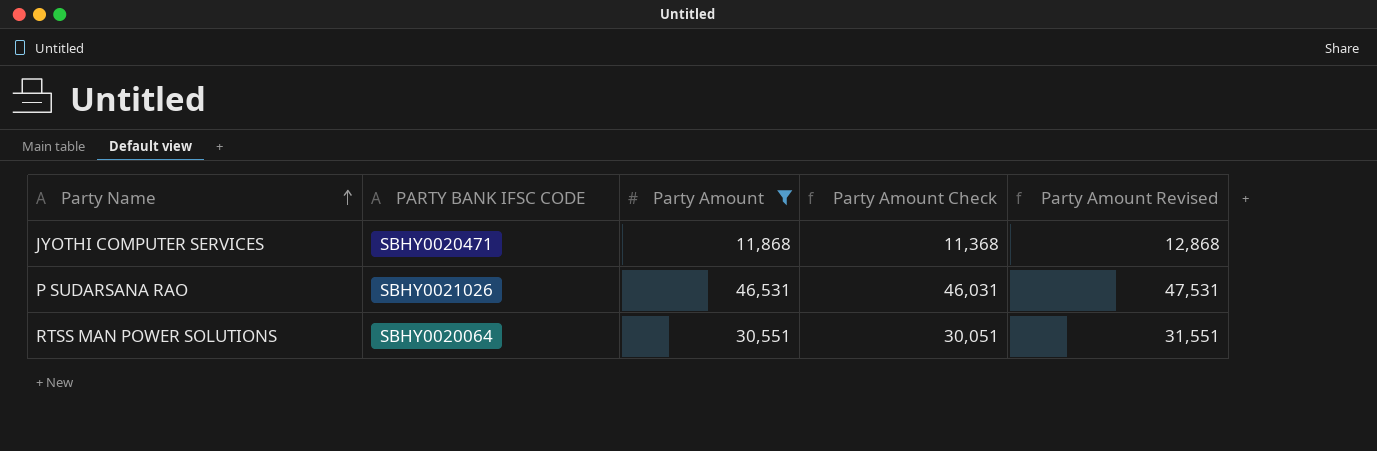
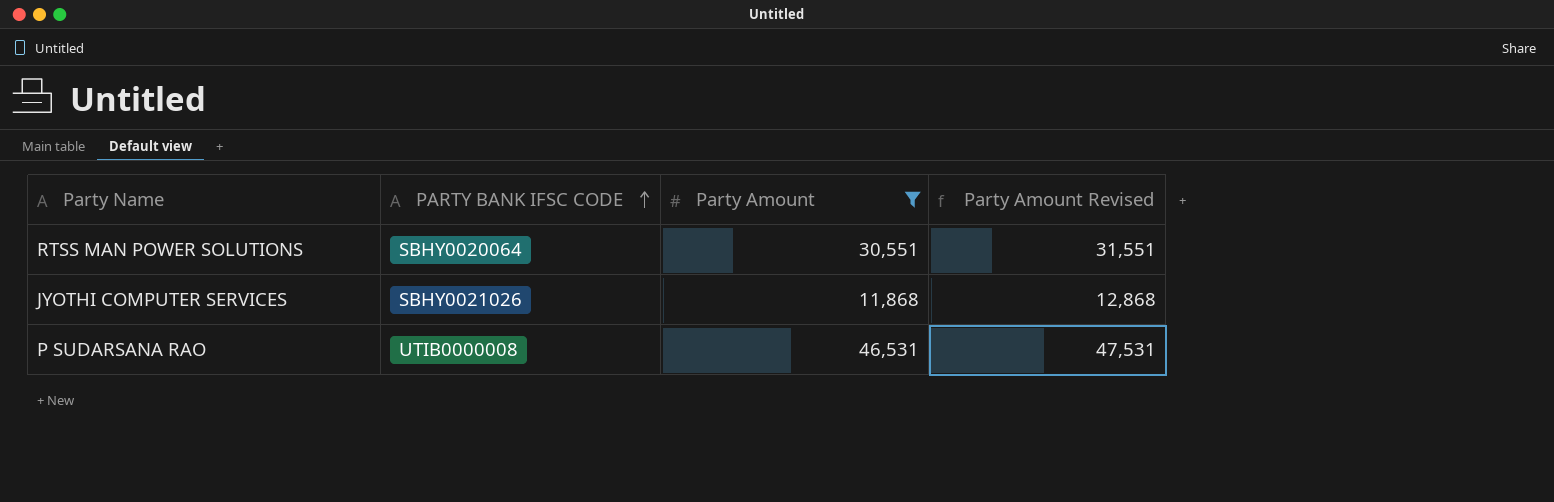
row order: Party Name ascending -> PARTY BANK IFSC CODE ascending
column Party Amount Check | formula: [Party Amount] - 500 -> none
JYOTHI COMPUTER SERVICES | PARTY BANK IFSC CODE: SBHY0020471 -> SBHY0021026
P SUDARSANA RAO | PARTY BANK IFSC CODE: SBHY0021026 -> UTIB0000008

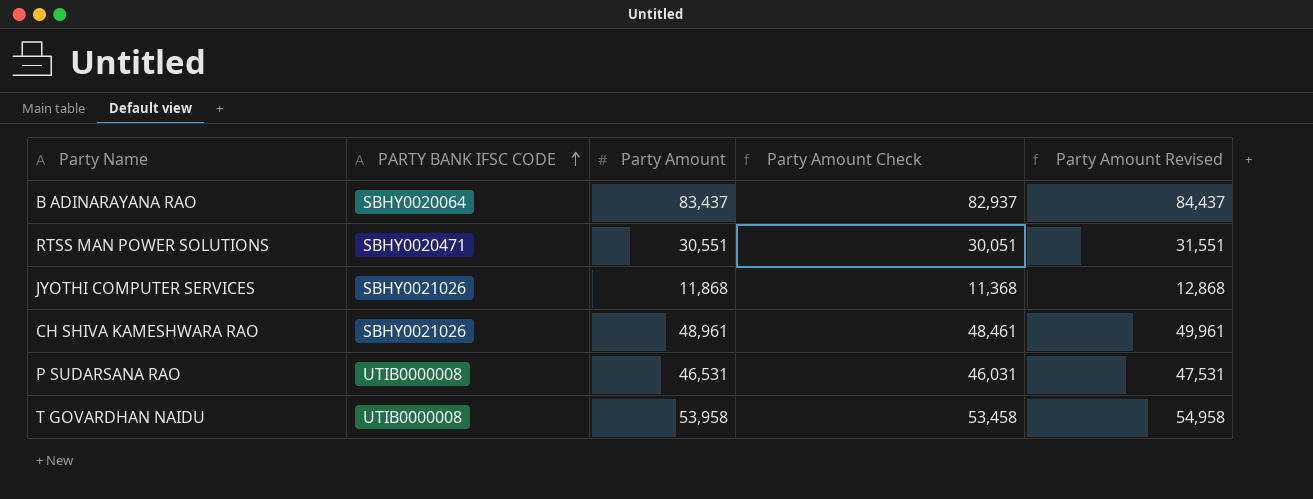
filter: Party Amount <= 46,531 -> none
column Party Amount Check | formula: none -> [Party Amount] - 500
RTSS MAN POWER SOLUTIONS | PARTY BANK IFSC CODE: SBHY0020064 -> SBHY0020471

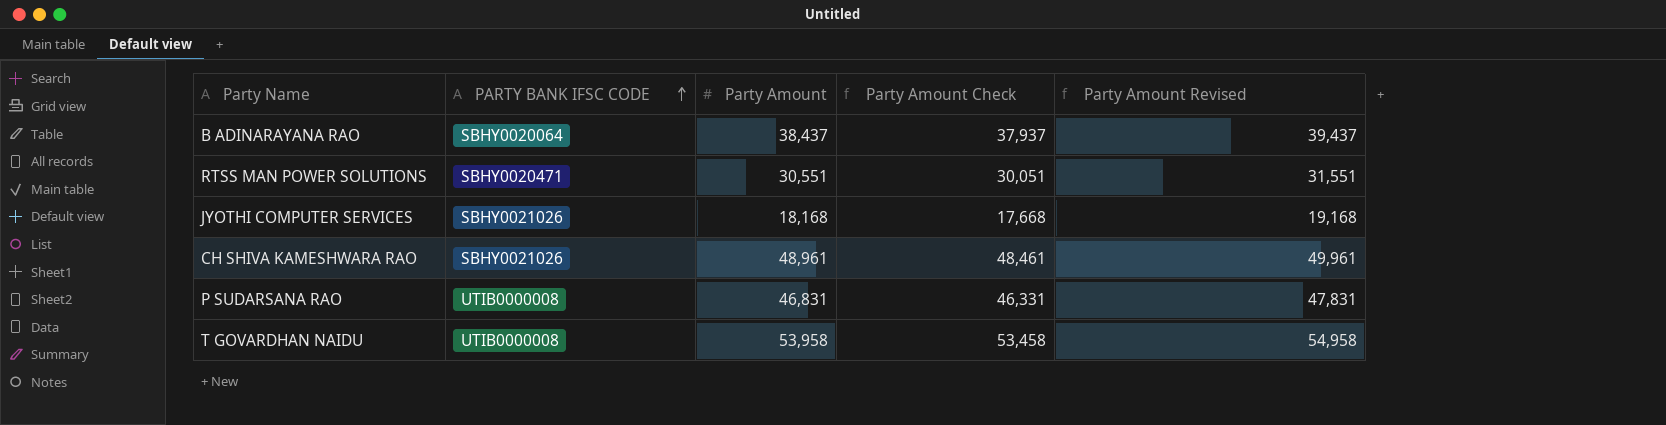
B ADINARAYANA RAO | Party Amount: 83,437 -> 38,437
B ADINARAYANA RAO | Party Amount Check: 82,937 -> 37,937
B ADINARAYANA RAO | Party Amount Revised: 84,437 -> 39,437
JYOTHI COMPUTER SERVICES | Party Amount: 11,868 -> 18,168
JYOTHI COMPUTER SERVICES | Party Amount Check: 11,368 -> 17,668
JYOTHI COMPUTER SERVICES | Party Amount Revised: 12,868 -> 19,168
P SUDARSANA RAO | Party Amount: 46,531 -> 46,831
P SUDARSANA RAO | Party Amount Check: 46,031 -> 46,331
P SUDARSANA RAO | Party Amount Revised: 47,531 -> 47,831

